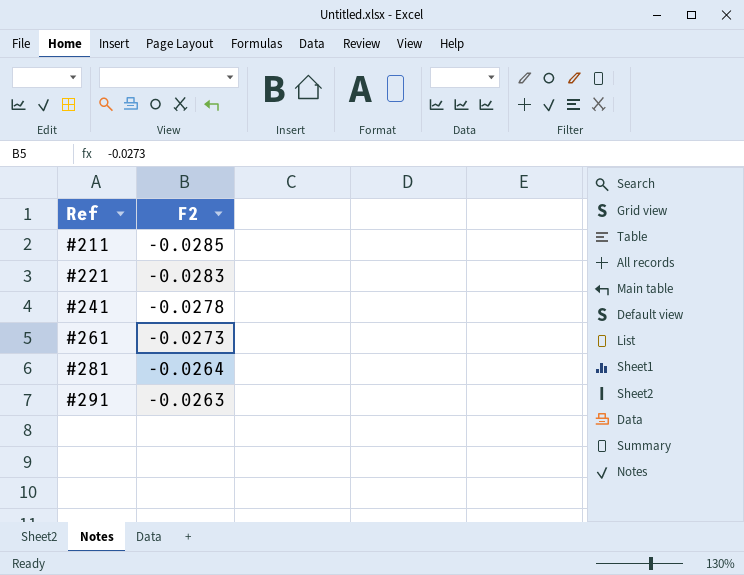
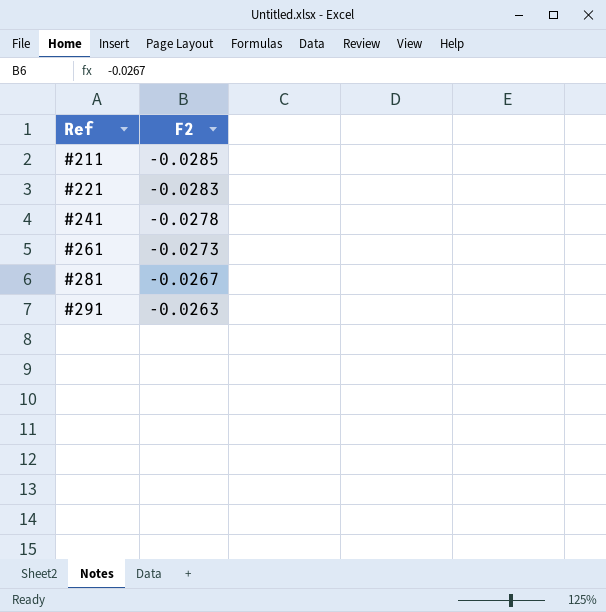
#281 | F2: -0.0264 -> -0.0267

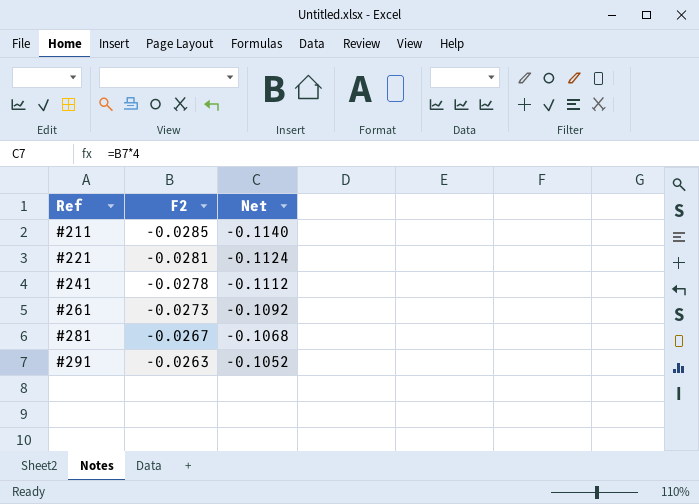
column Net | formula: none -> [F2] * 4
#221 | F2: -0.0283 -> -0.0281

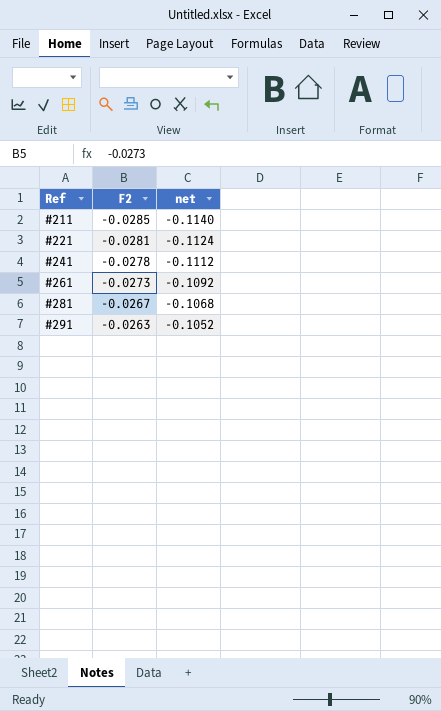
column name: Net -> net

